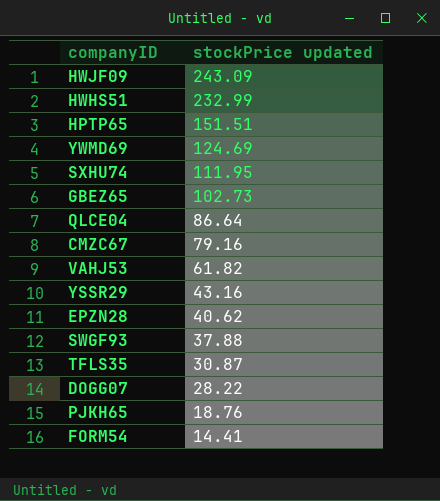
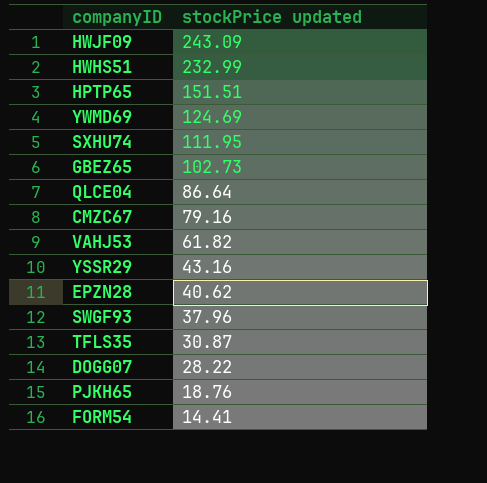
SWGF93 | stockPrice updated: 37.88 -> 37.96

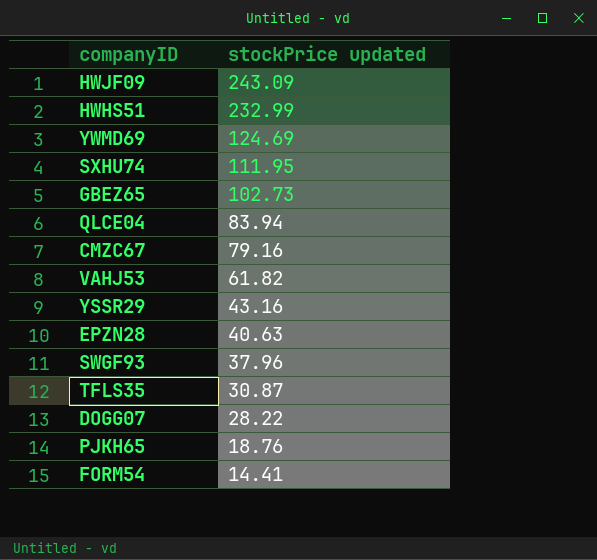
row HPTP65: 151.51 -> none
QLCE04 | stockPrice updated: 86.64 -> 83.94
EPZN28 | stockPrice updated: 40.62 -> 40.63

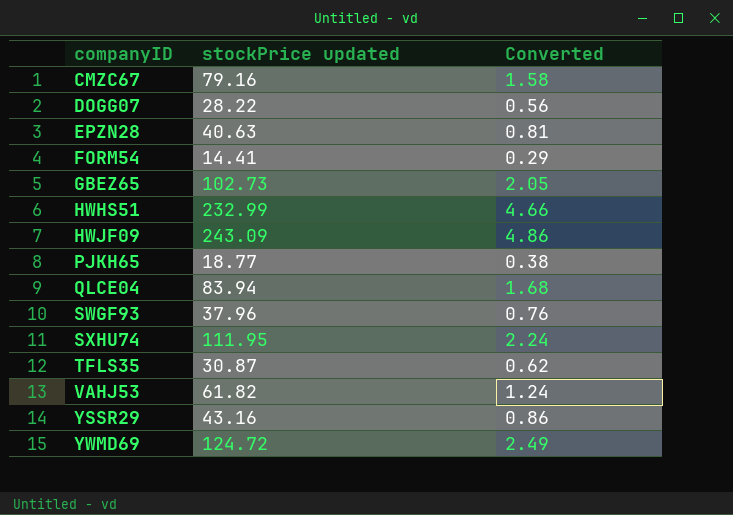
row order: stockPrice updated descending -> companyID ascending
column Converted | formula: none -> [stockPrice updated] * 0.02
PJKH65 | stockPrice updated: 18.76 -> 18.77
YWMD69 | stockPrice updated: 124.69 -> 124.72

